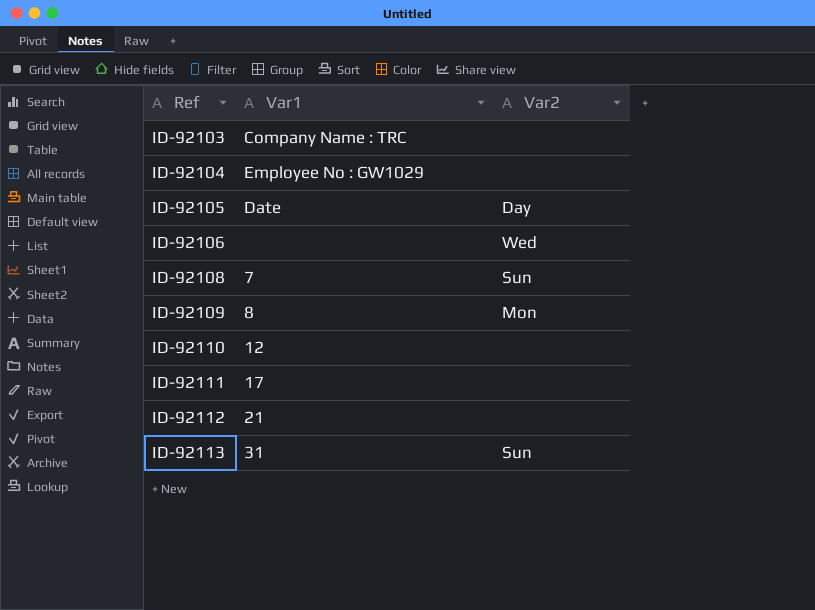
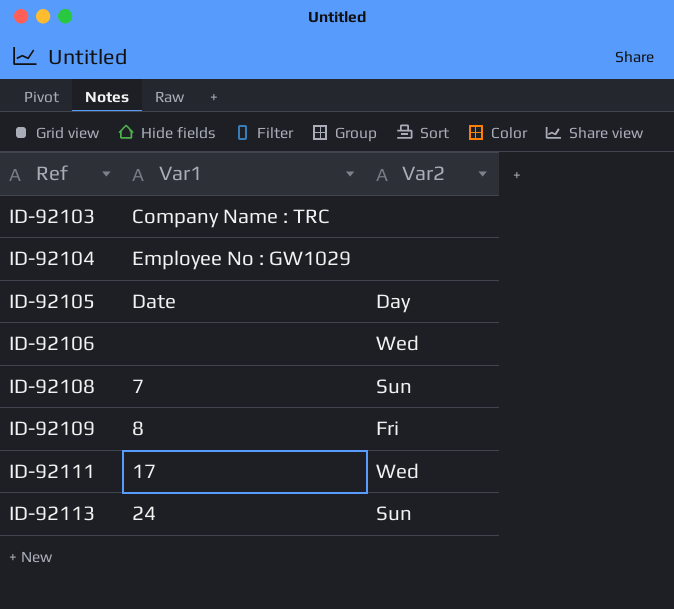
row ID-92110: 12 | none -> none
row ID-92112: 21 | none -> none
ID-92109 | Var2: Mon -> Fri
ID-92111 | Var2: none -> Wed
ID-92113 | Var1: 31 -> 24

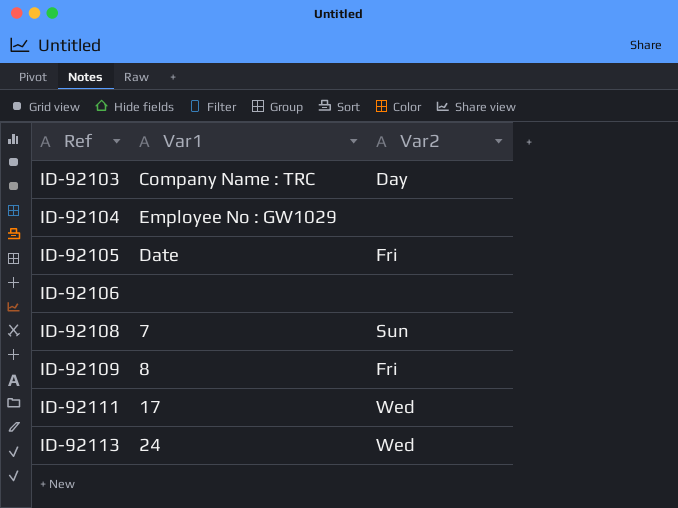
ID-92103 | Var2: none -> Day
ID-92105 | Var2: Day -> Fri
ID-92106 | Var2: Wed -> none
ID-92113 | Var2: Sun -> Wed

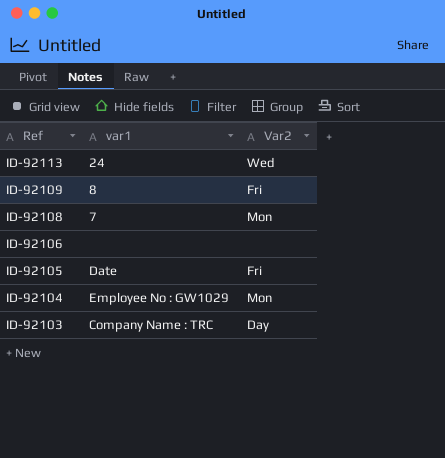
row order: Ref ascending -> Ref descending
column name: Var1 -> var1
row ID-92111: 17 | Wed -> none
ID-92108 | Var2: Sun -> Mon
ID-92104 | Var2: none -> Mon

